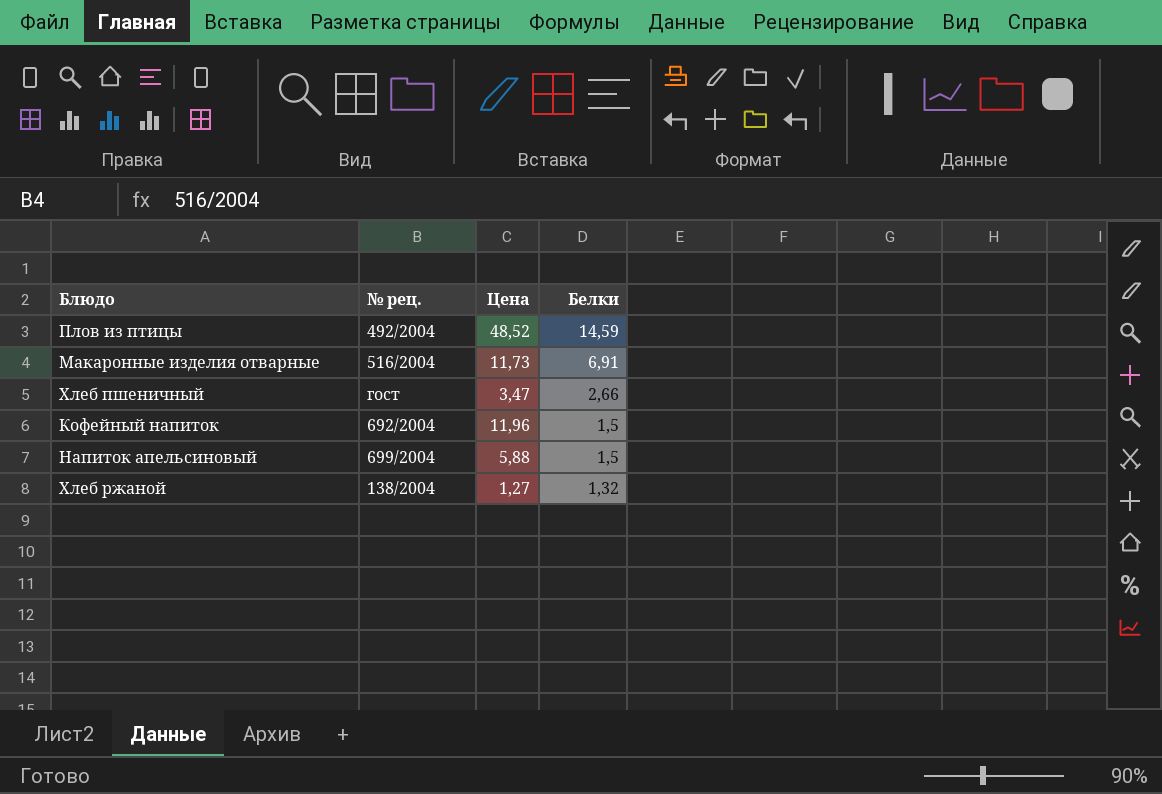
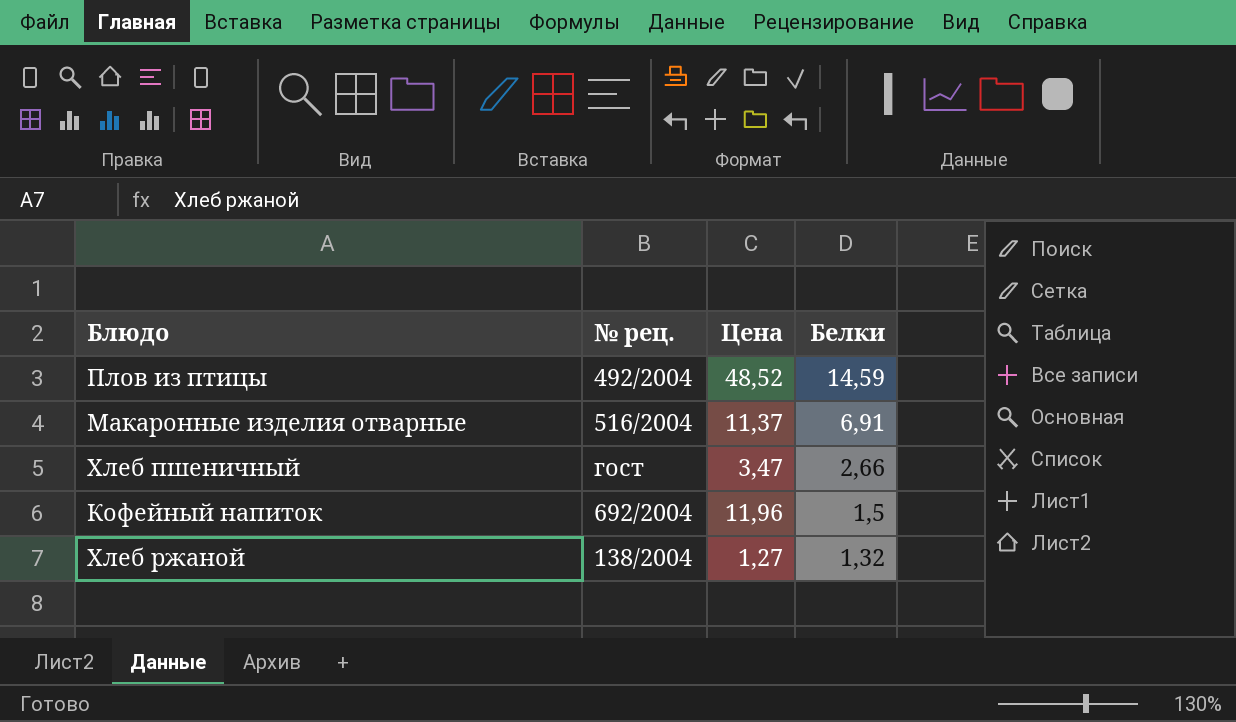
row Напиток апельсиновый: 699/2004 | 5,88 | 1,5 -> none
Макаронные изделия отварные | Цена: 11,73 -> 11,37

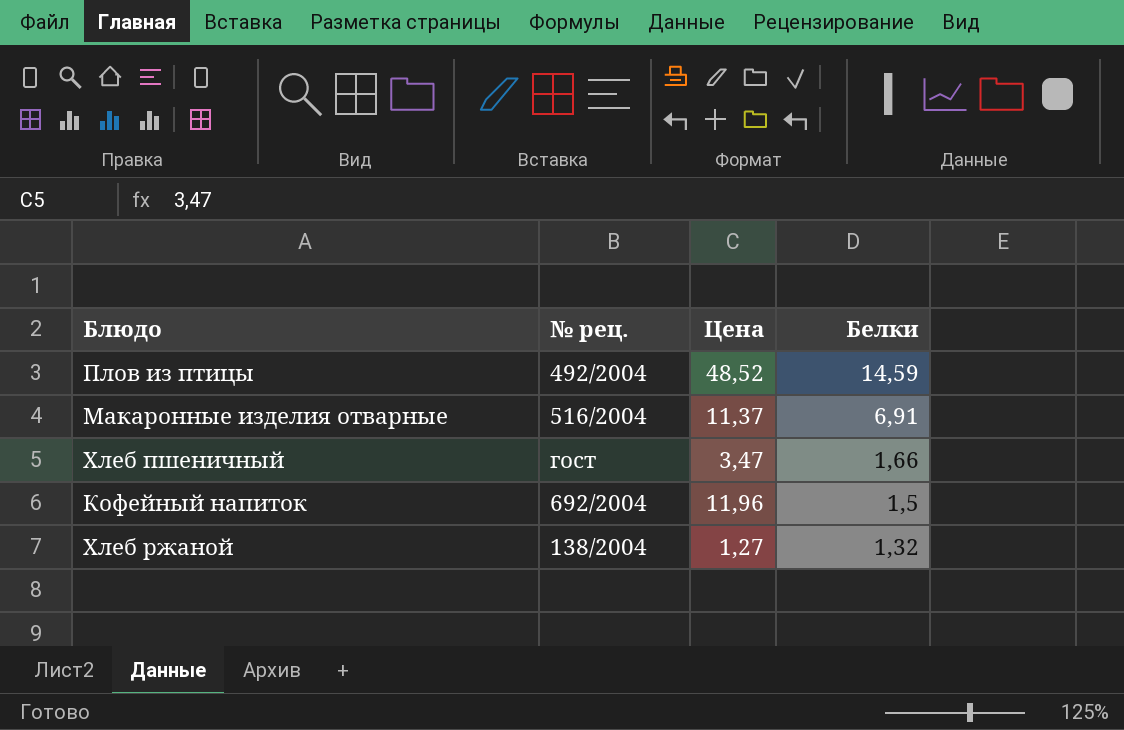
Хлеб пшеничный | Белки: 2,66 -> 1,66

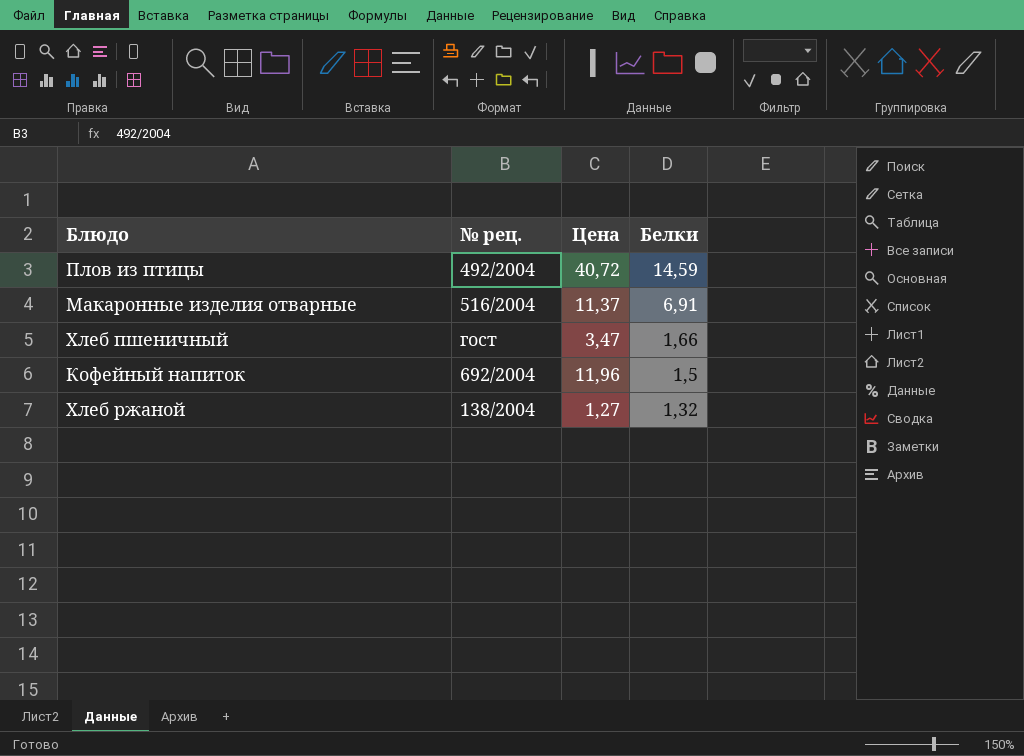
Плов из птицы | Цена: 48,52 -> 40,72

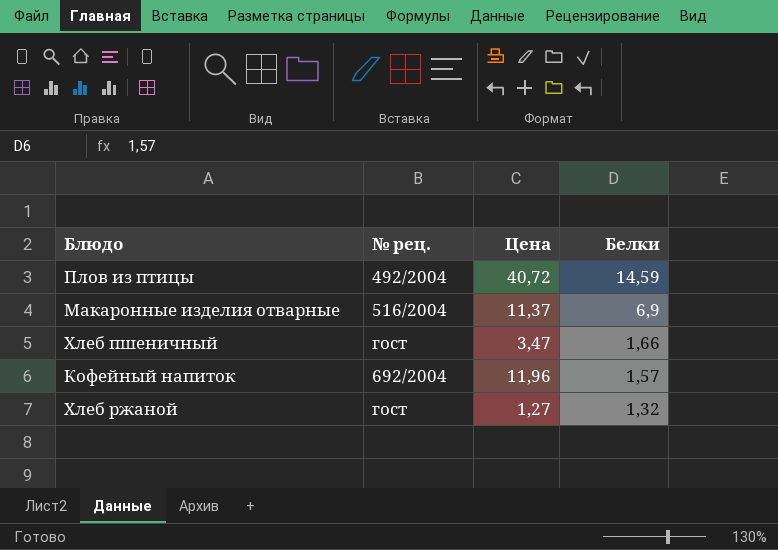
Макаронные изделия отварные | Белки: 6,91 -> 6,9
Кофейный напиток | Белки: 1,5 -> 1,57
Хлеб ржаной | № рец.: 138/2004 -> гост

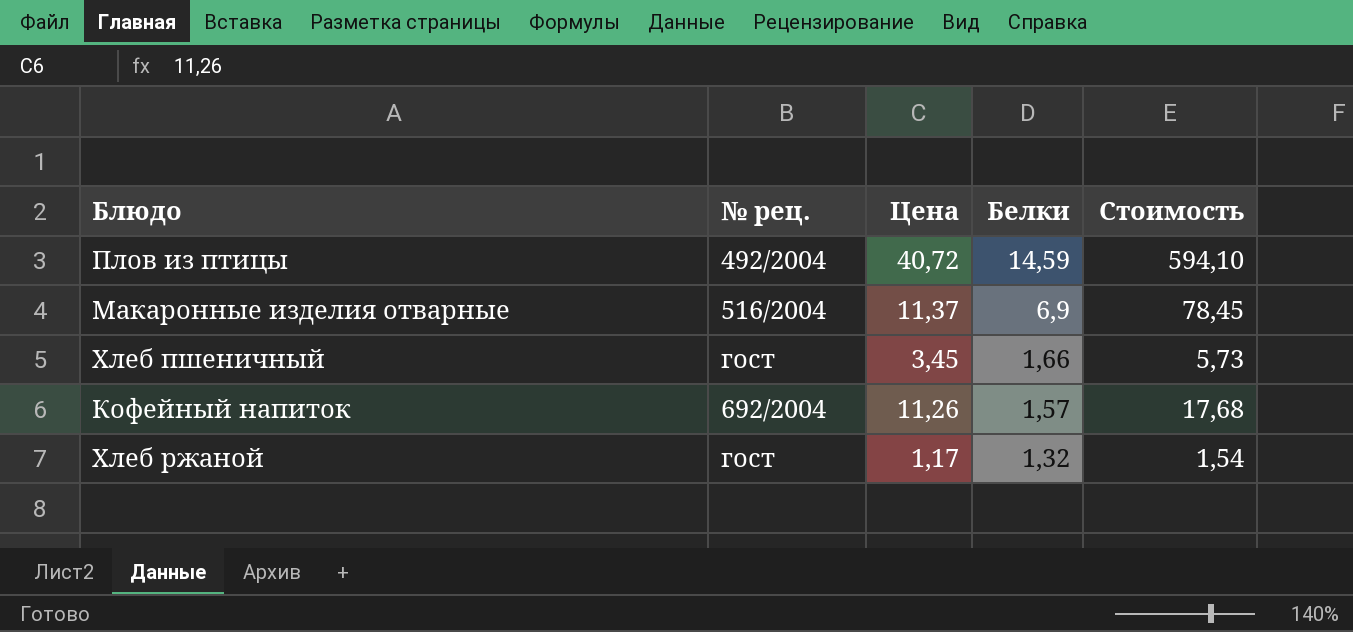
column Стоимость | formula: none -> [Цена] * [Белки]
Хлеб пшеничный | Цена: 3,47 -> 3,45
Кофейный напиток | Цена: 11,96 -> 11,26
Хлеб ржаной | Цена: 1,27 -> 1,17

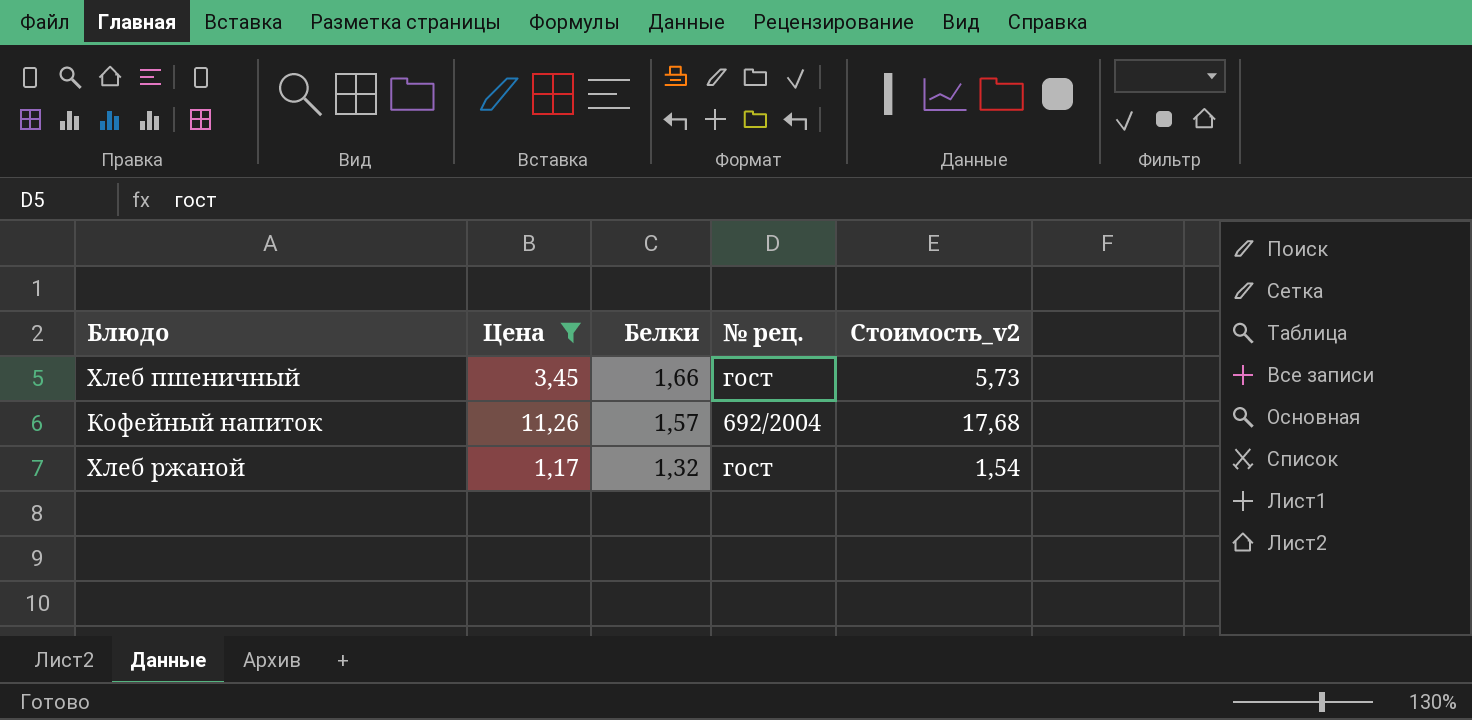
filter: none -> Цена <= 11,26
column № рец. | position: 2 -> 4
column name: Стоимость -> Стоимость_v2

